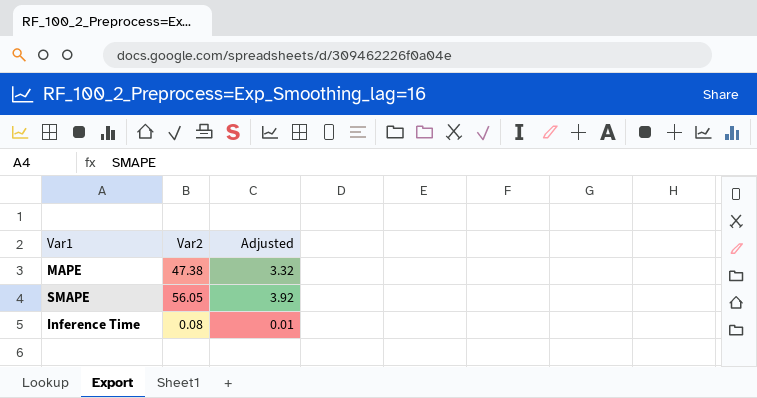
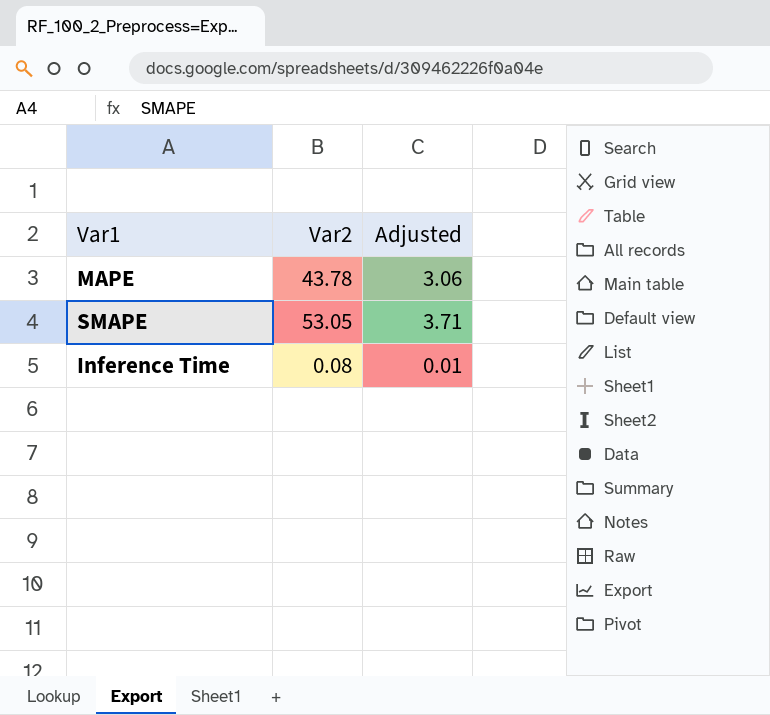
MAPE | Var2: 47.38 -> 43.78
MAPE | Adjusted: 3.32 -> 3.06
SMAPE | Var2: 56.05 -> 53.05
SMAPE | Adjusted: 3.92 -> 3.71

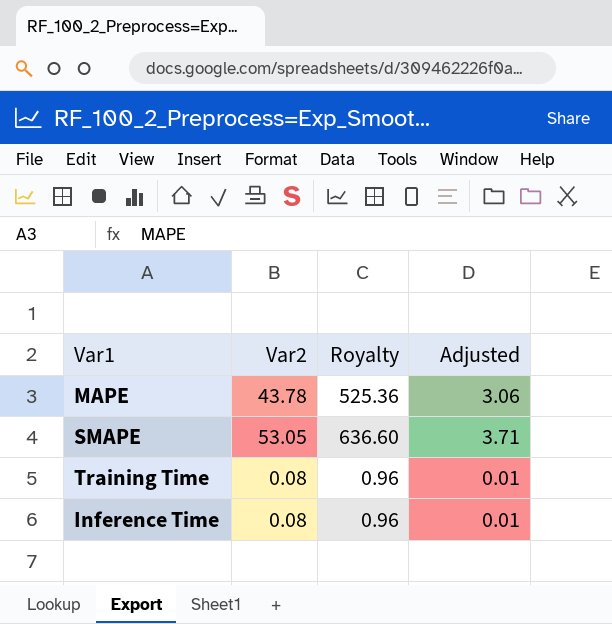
column Royalty | formula: none -> [Var2] * 12
row Training Time: none -> 0.08 | 0.96 | 0.01

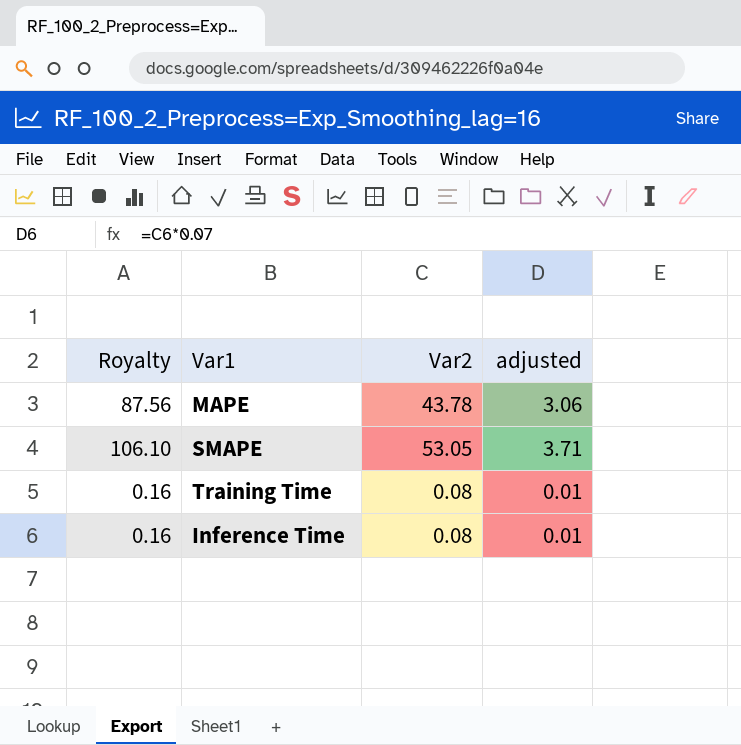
column Royalty | formula: [Var2] * 12 -> [Var2] * 2
column Royalty | position: 3 -> 1
column name: Adjusted -> adjusted

